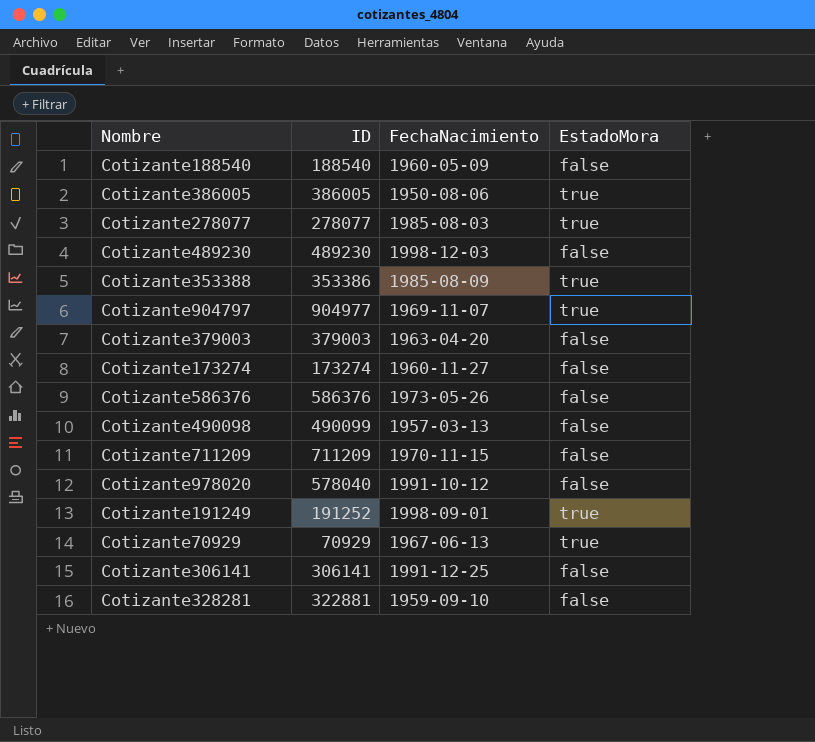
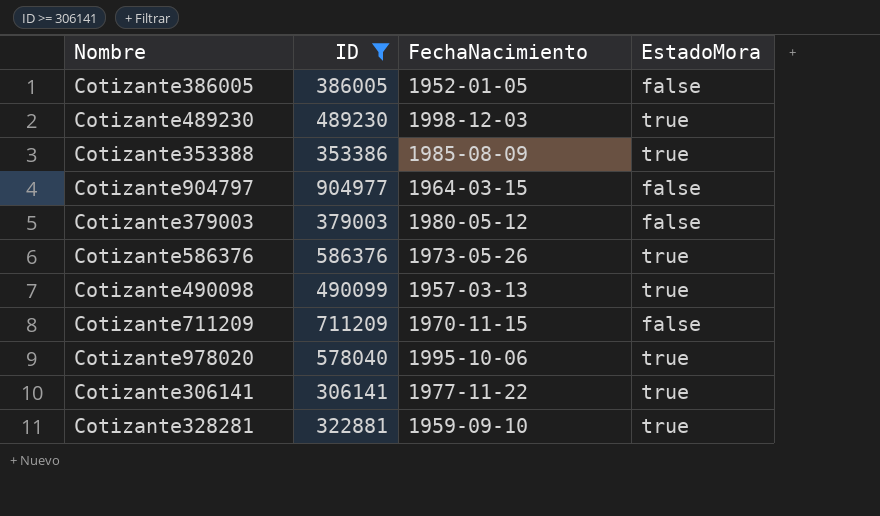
filter: none -> ID >= 306141
Cotizante386005 | FechaNacimiento: 1950-08-06 -> 1952-01-05
Cotizante386005 | EstadoMora: true -> false
Cotizante489230 | EstadoMora: false -> true
Cotizante904797 | FechaNacimiento: 1969-11-07 -> 1964-03-15
Cotizante904797 | EstadoMora: true -> false
Cotizante379003 | FechaNacimiento: 1963-04-20 -> 1980-05-12
Cotizante586376 | EstadoMora: false -> true
Cotizante490098 | EstadoMora: false -> true
Cotizante978020 | FechaNacimiento: 1991-10-12 -> 1995-10-06
Cotizante978020 | EstadoMora: false -> true
Cotizante306141 | FechaNacimiento: 1991-12-25 -> 1977-11-22
Cotizante306141 | EstadoMora: false -> true
Cotizante328281 | EstadoMora: false -> true

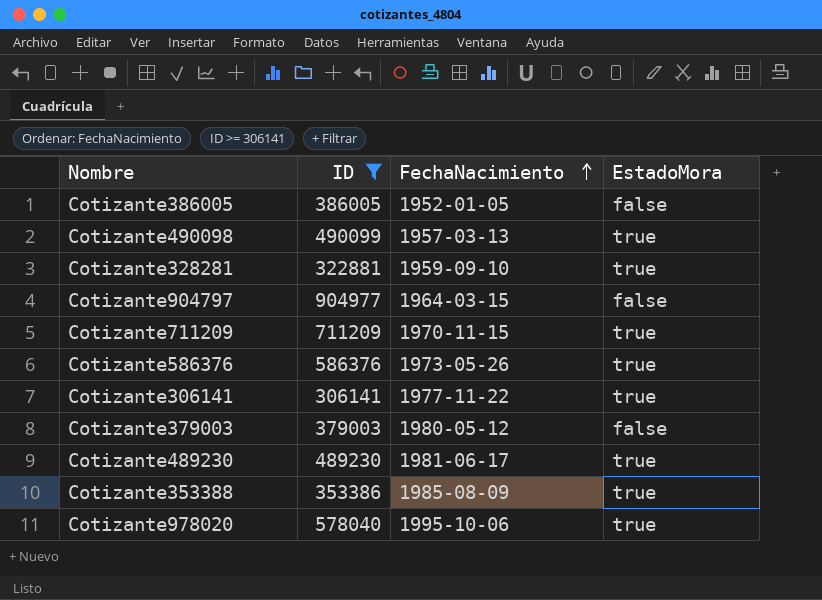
row order: none -> FechaNacimiento ascending
Cotizante711209 | EstadoMora: false -> true
Cotizante489230 | FechaNacimiento: 1998-12-03 -> 1981-06-17

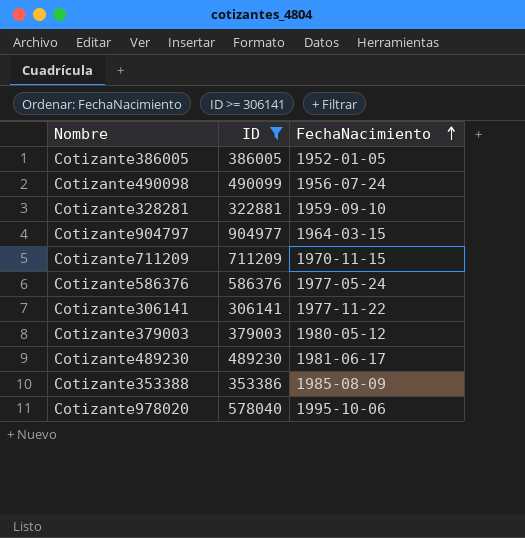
column EstadoMora | position: 4 -> none
Cotizante490098 | FechaNacimiento: 1957-03-13 -> 1956-07-24
Cotizante586376 | FechaNacimiento: 1973-05-26 -> 1977-05-24

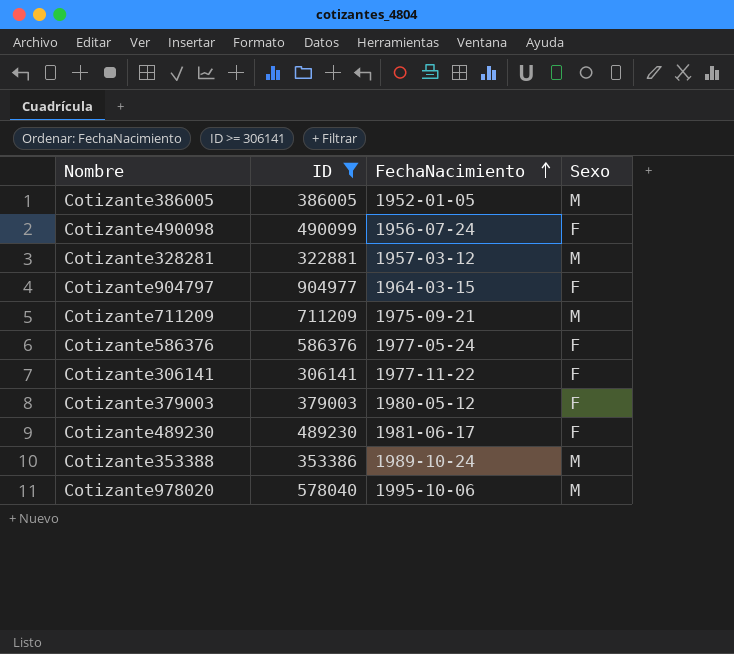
column Sexo | position: none -> 4
Cotizante328281 | FechaNacimiento: 1959-09-10 -> 1957-03-12
Cotizante711209 | FechaNacimiento: 1970-11-15 -> 1975-09-21
Cotizante353388 | FechaNacimiento: 1985-08-09 -> 1989-10-24

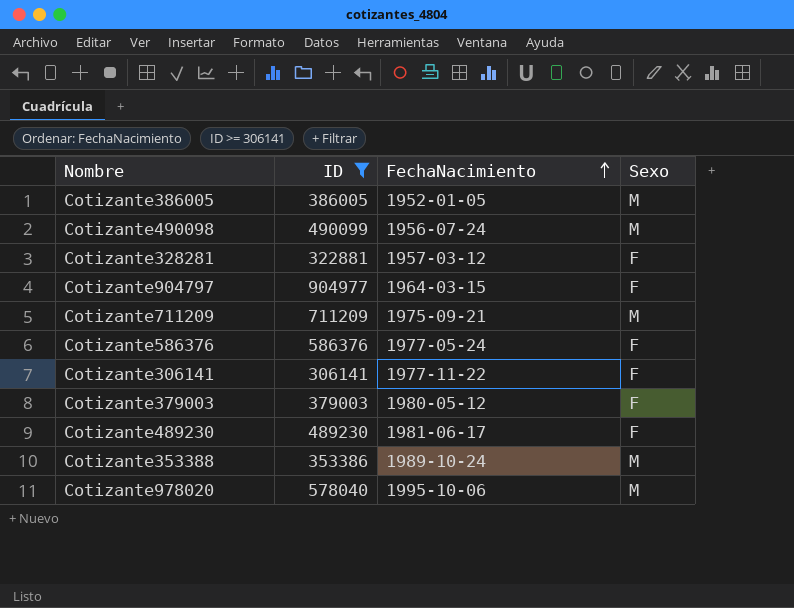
Cotizante490098 | Sexo: F -> M
Cotizante328281 | Sexo: M -> F

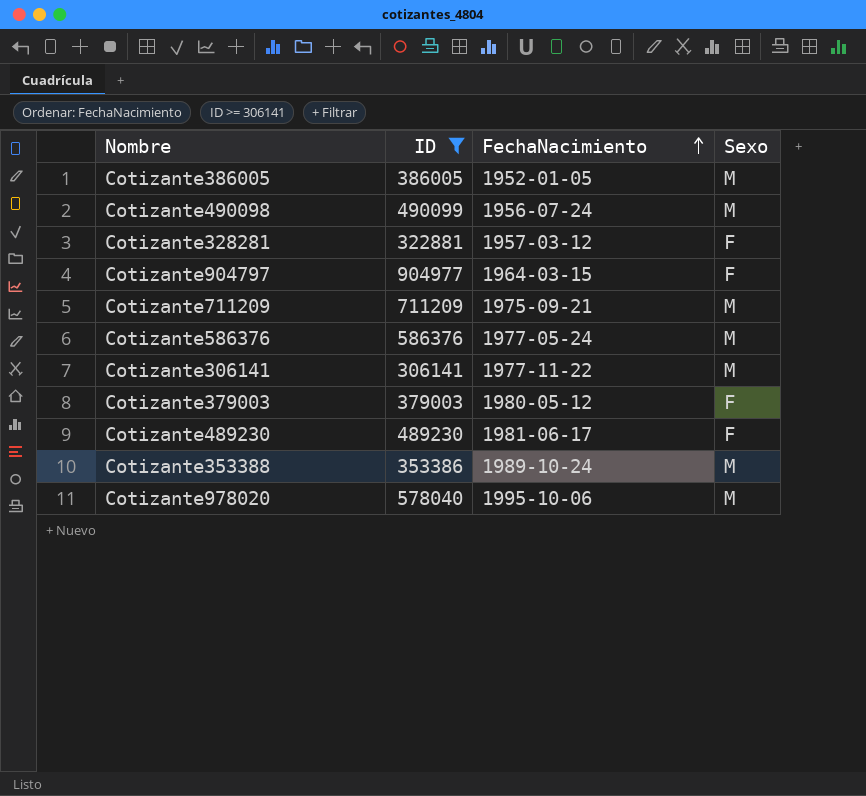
Cotizante586376 | Sexo: F -> M
Cotizante306141 | Sexo: F -> M

